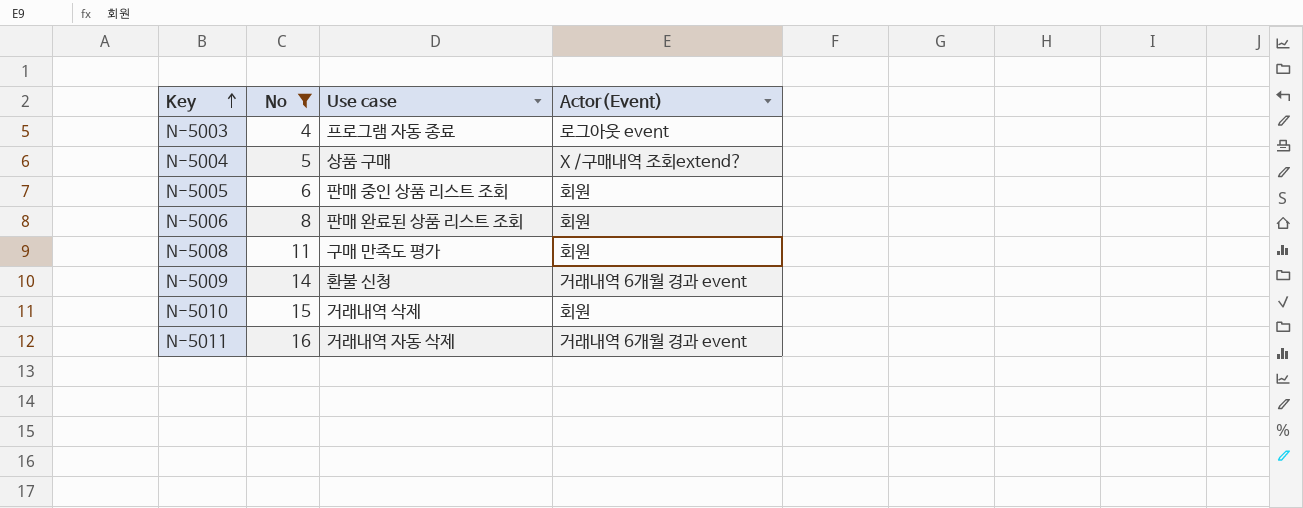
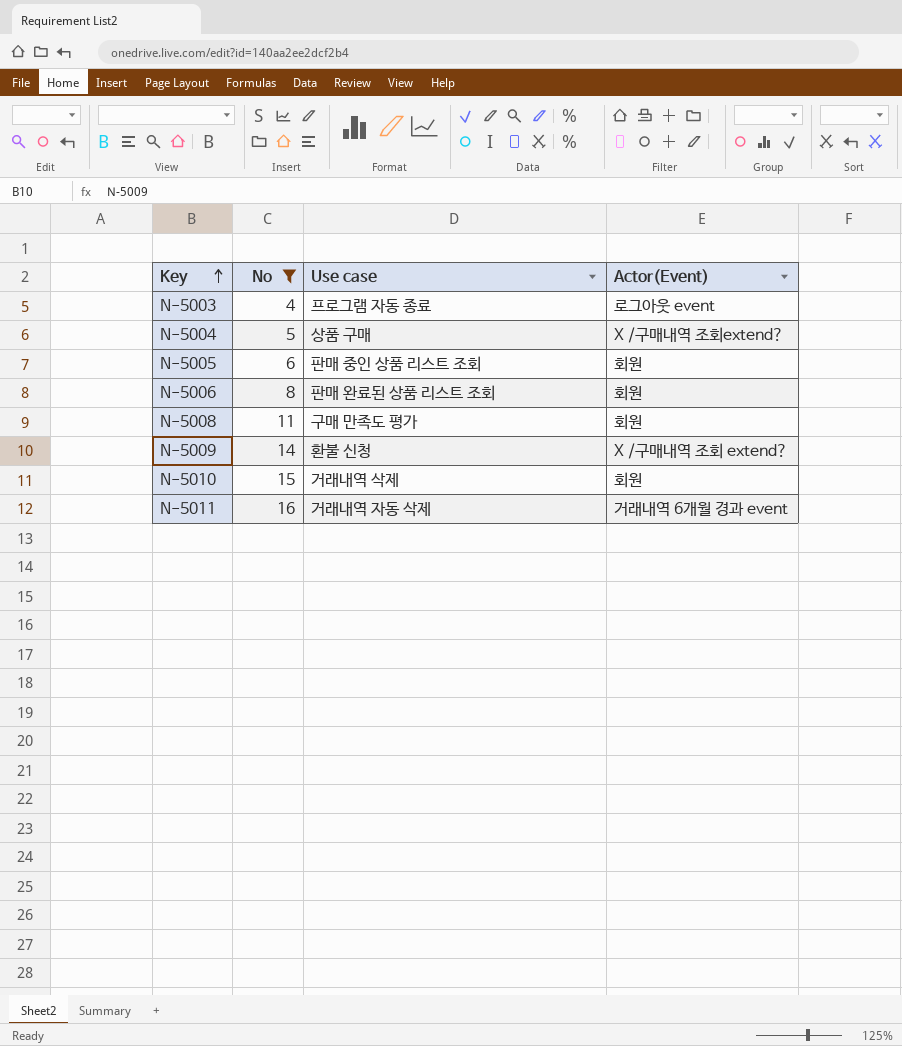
N-5009 | Actor(Event): 거래내역 6개월 경과 event -> X /구매내역 조회 extend?

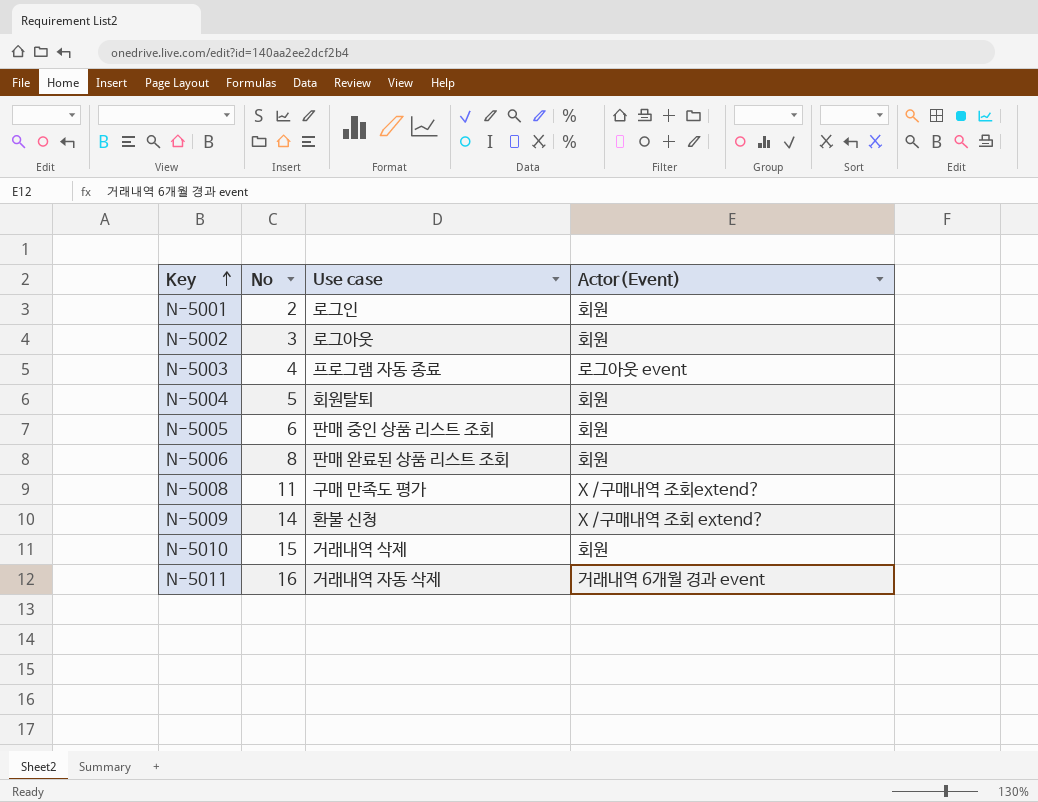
filter: No >= 4 -> none
N-5004 | Use case: 상품 구매 -> 회원탈퇴
N-5004 | Actor(Event): X /구매내역 조회extend? -> 회원
N-5008 | Actor(Event): 회원 -> X /구매내역 조회extend?

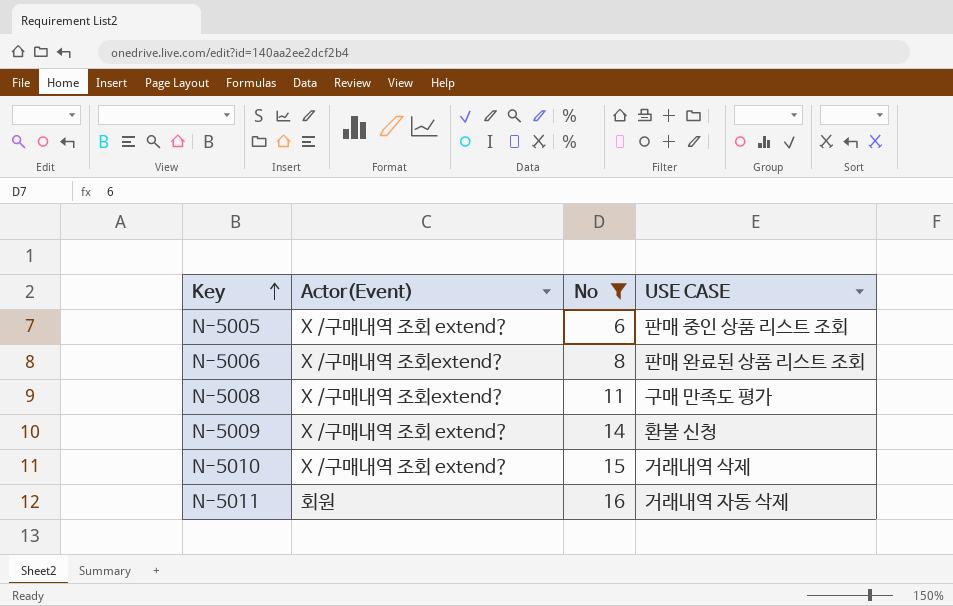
filter: none -> No >= 6
column Actor(Event) | position: 4 -> 2
column name: Use case -> USE CASE
N-5005 | Actor(Event): 회원 -> X /구매내역 조회 extend?
N-5006 | Actor(Event): 회원 -> X /구매내역 조회extend?
N-5010 | Actor(Event): 회원 -> X /구매내역 조회 extend?
N-5011 | Actor(Event): 거래내역 6개월 경과 event -> 회원

